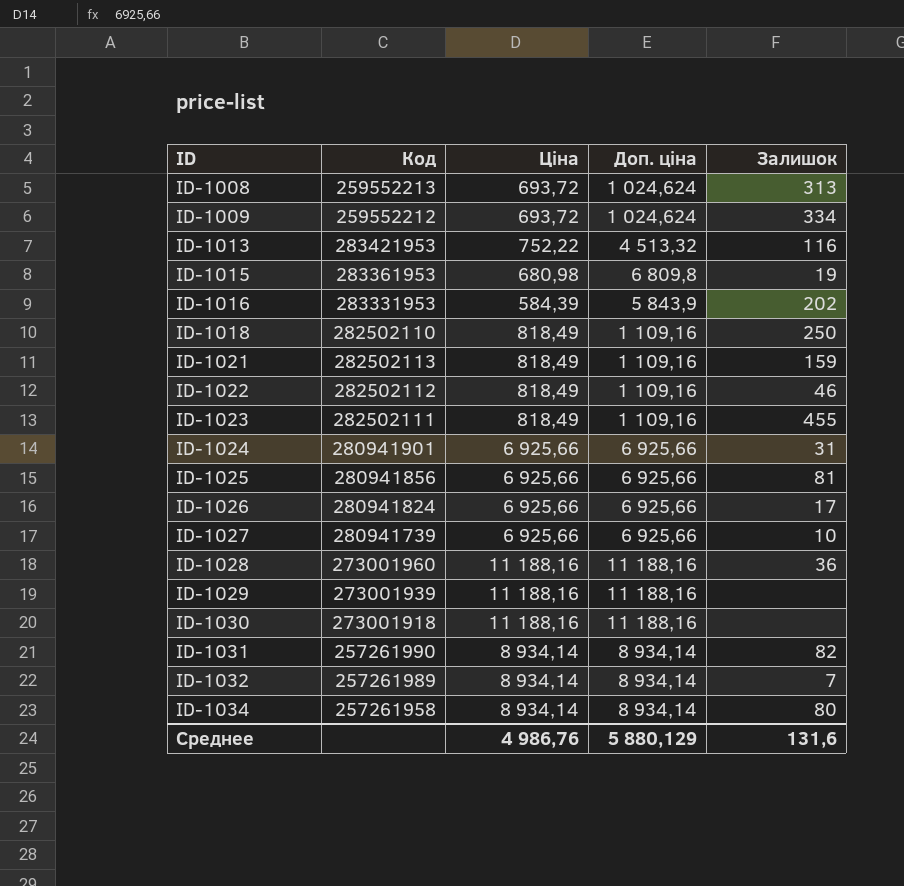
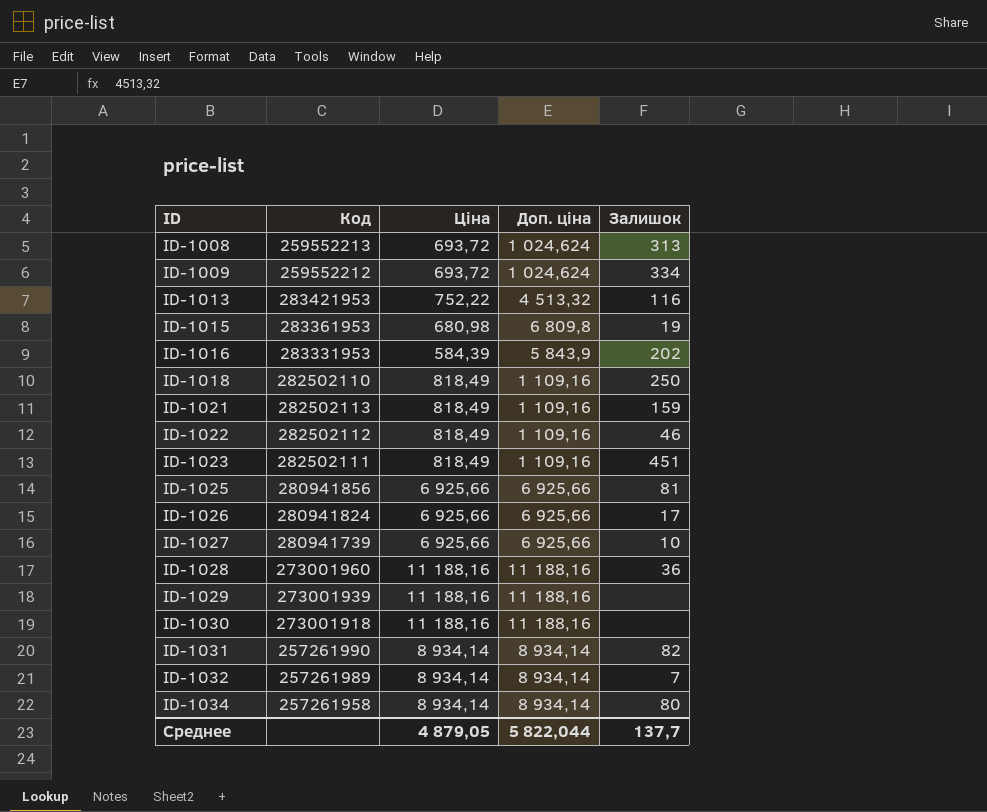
row ID-1024: 280941901 | 6 925,66 | 6 925,66 | 31 -> none
ID-1023 | Залишок: 455 -> 451
Среднее | Ціна: 4 986,76 -> 4 879,05
Среднее | Доп. ціна: 5 880,129 -> 5 822,044
Среднее | Залишок: 131,6 -> 137,7

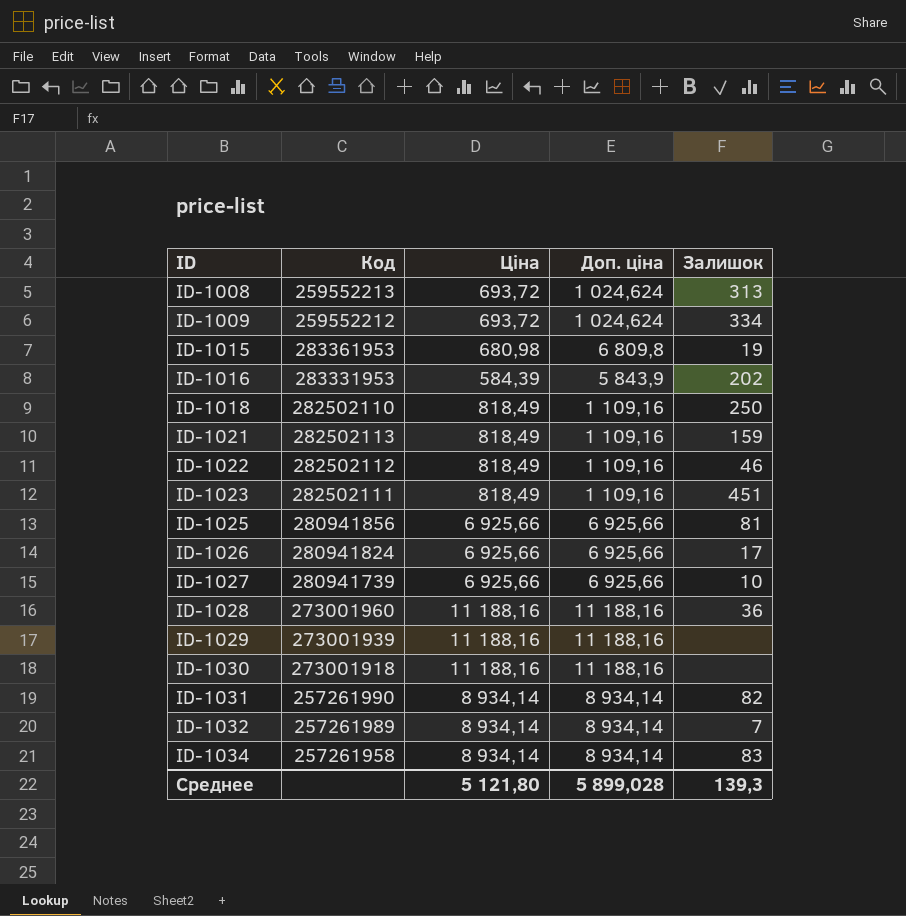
row ID-1013: 283421953 | 752,22 | 4 513,32 | 116 -> none
ID-1034 | Залишок: 80 -> 83
Среднее | Ціна: 4 879,05 -> 5 121,80
Среднее | Доп. ціна: 5 822,044 -> 5 899,028
Среднее | Залишок: 137,7 -> 139,3

